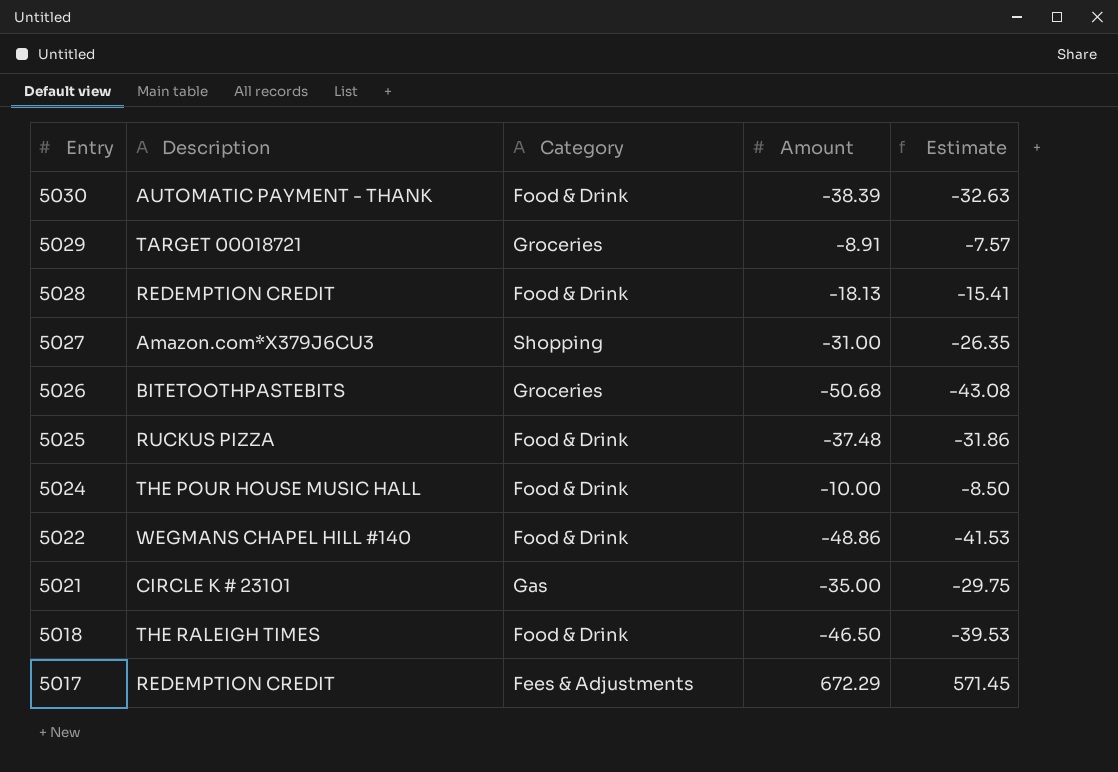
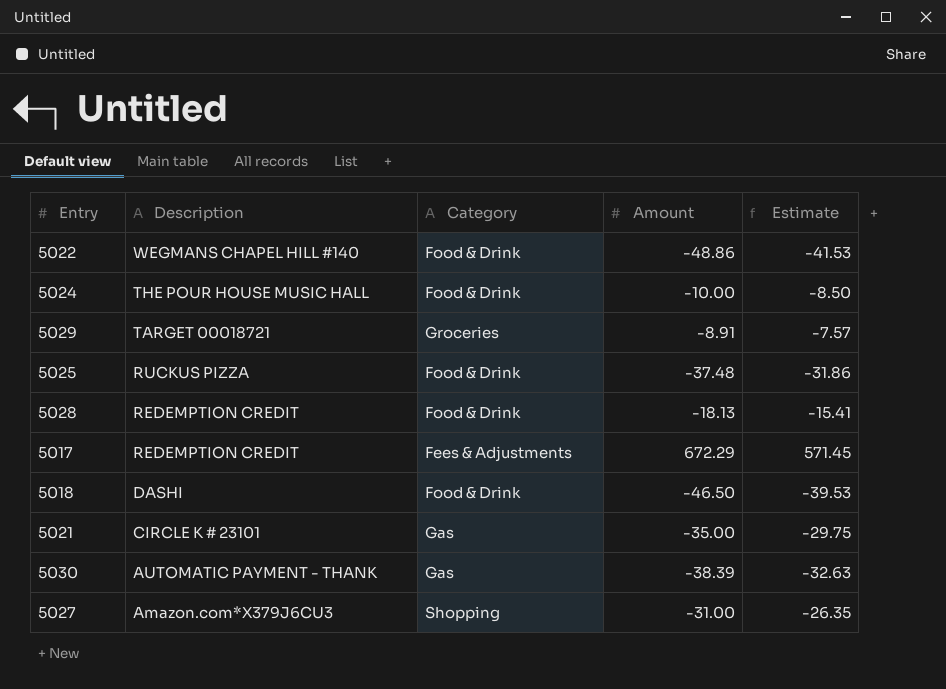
row order: Entry descending -> Description descending
row 5026: BITETOOTHPASTEBITS | Groceries | -50.68 | -43.08 -> none
5018 | Description: THE RALEIGH TIMES -> DASHI
5030 | Category: Food & Drink -> Gas

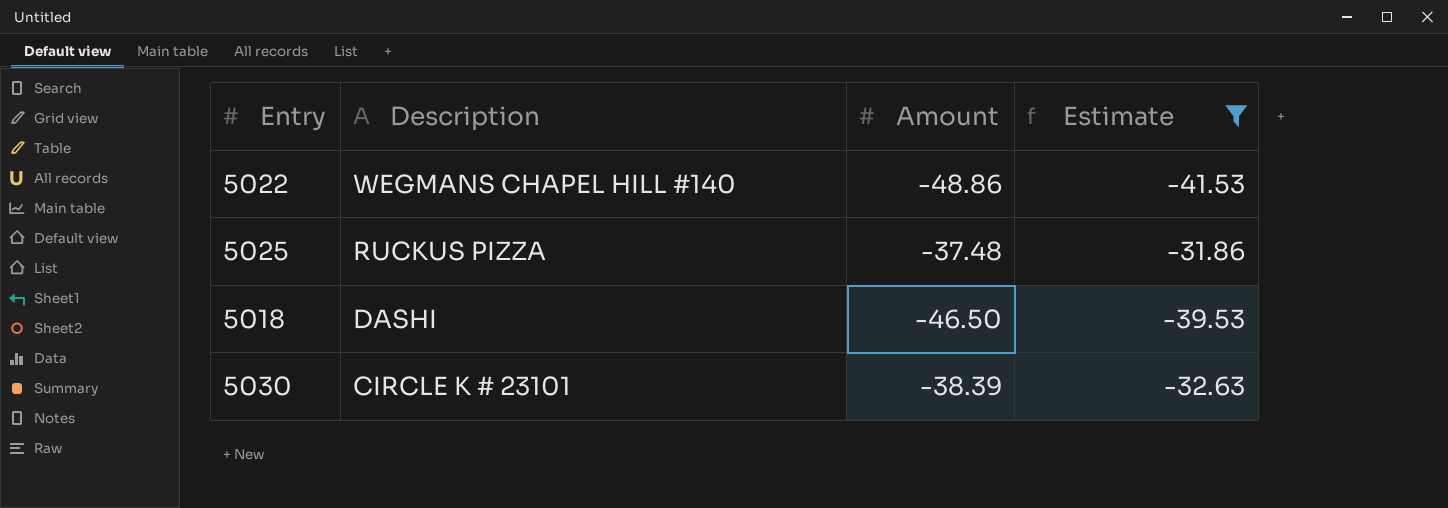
filter: none -> Estimate <= -31.86
column Category | position: 3 -> none
5030 | Description: AUTOMATIC PAYMENT - THANK -> CIRCLE K # 23101

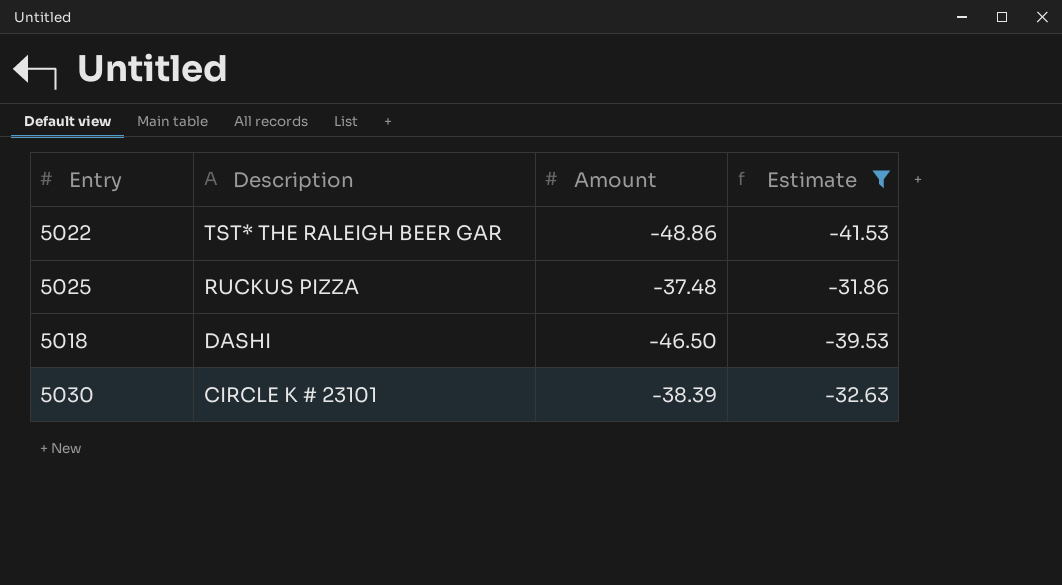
5022 | Description: WEGMANS CHAPEL HILL #140 -> TST* THE RALEIGH BEER GAR

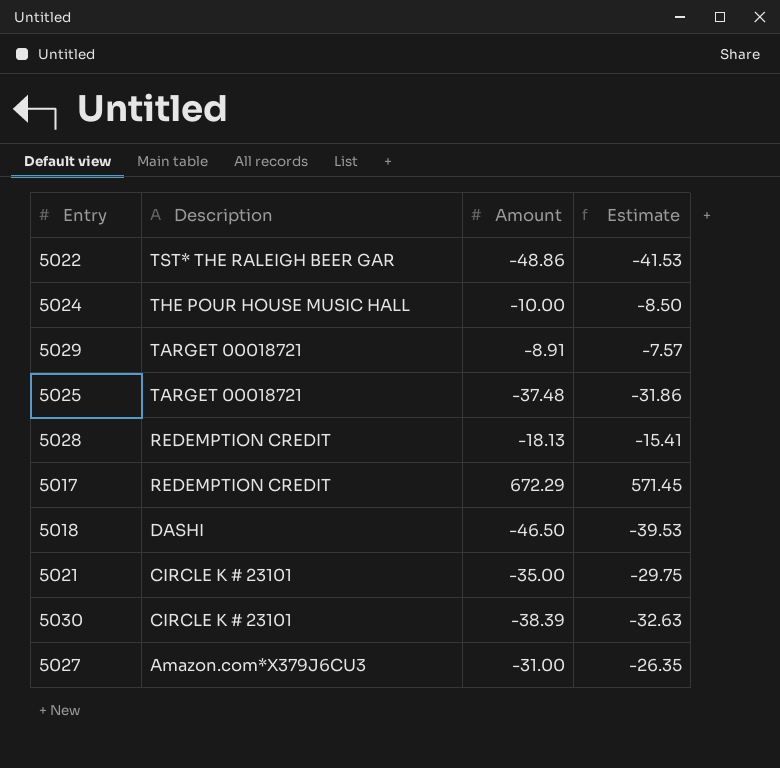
filter: Estimate <= -31.86 -> none
5025 | Description: RUCKUS PIZZA -> TARGET 00018721

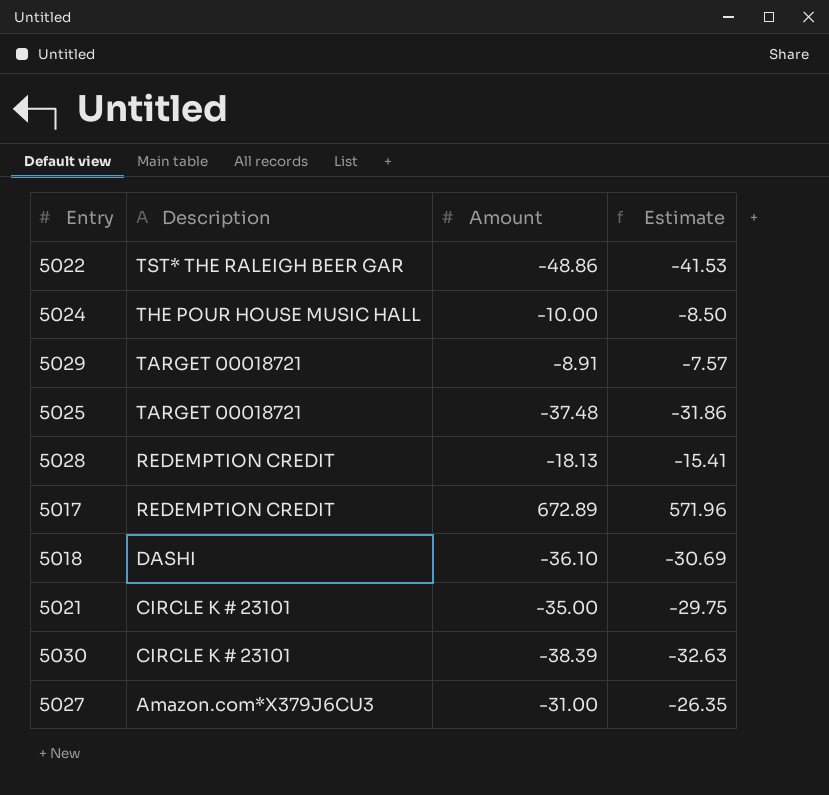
5017 | Amount: 672.29 -> 672.89
5017 | Estimate: 571.45 -> 571.96
5018 | Amount: -46.50 -> -36.10
5018 | Estimate: -39.53 -> -30.69

